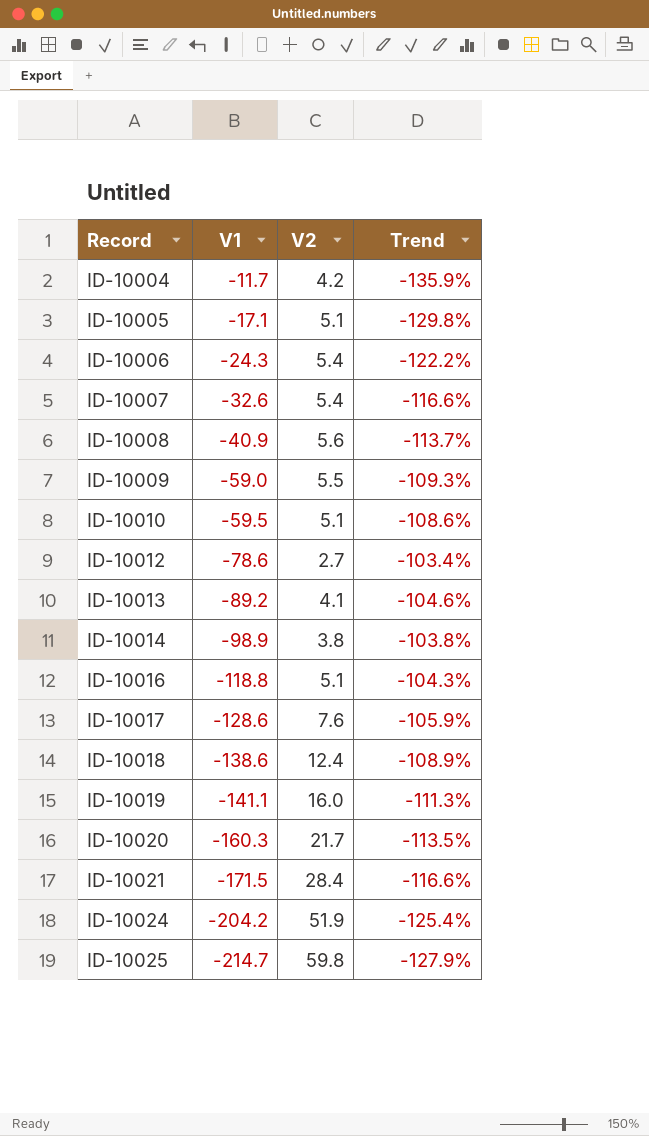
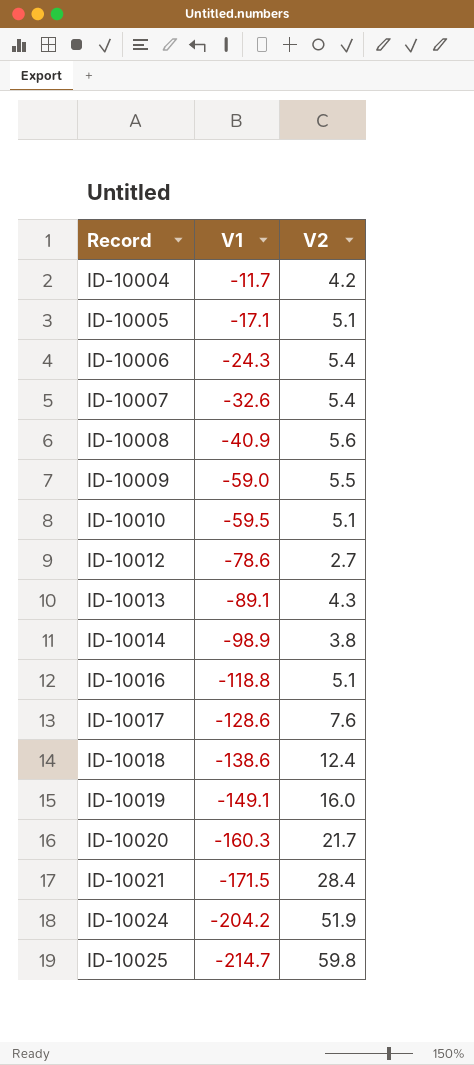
column Trend | formula: ([V2] - [V1]) / [V1] -> none
ID-10013 | V1: -89.2 -> -89.1
ID-10013 | V2: 4.1 -> 4.3
ID-10019 | V1: -141.1 -> -149.1

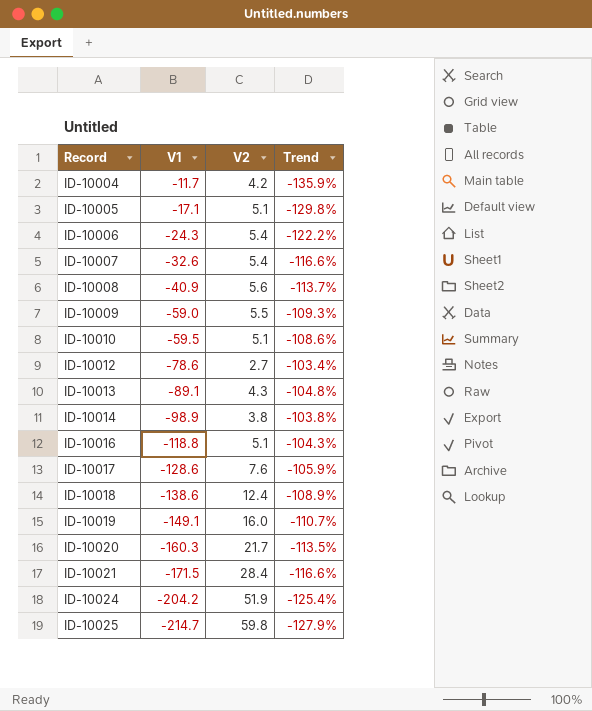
column Trend | formula: none -> ([V2] - [V1]) / [V1]

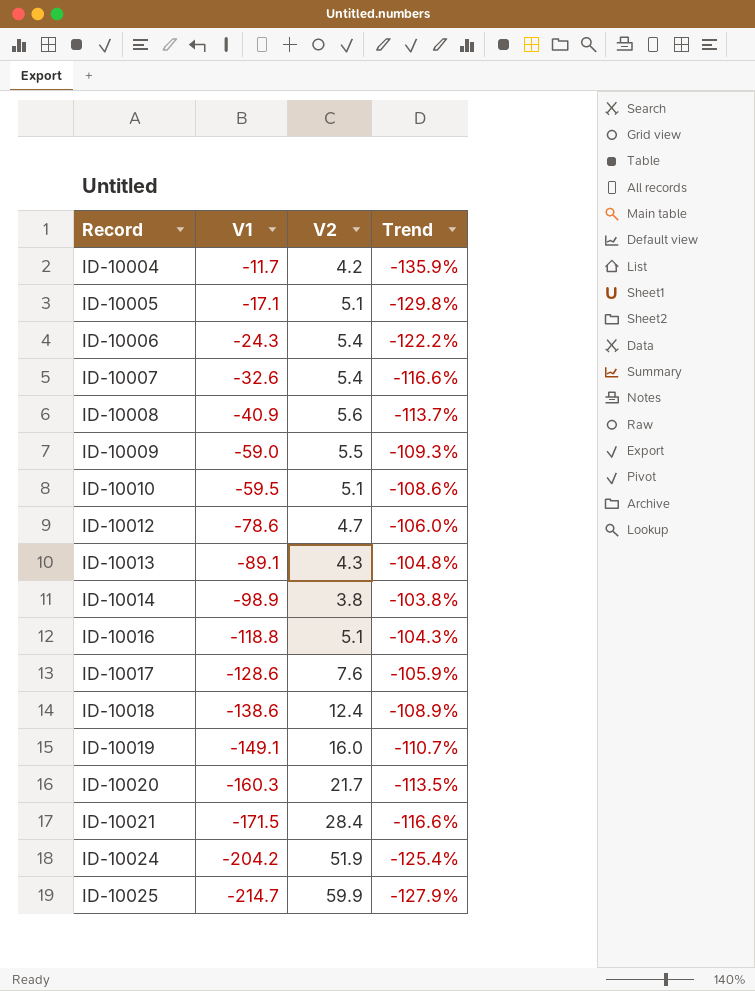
ID-10012 | V2: 2.7 -> 4.7
ID-10012 | Trend: -103.4% -> -106.0%
ID-10025 | V2: 59.8 -> 59.9

